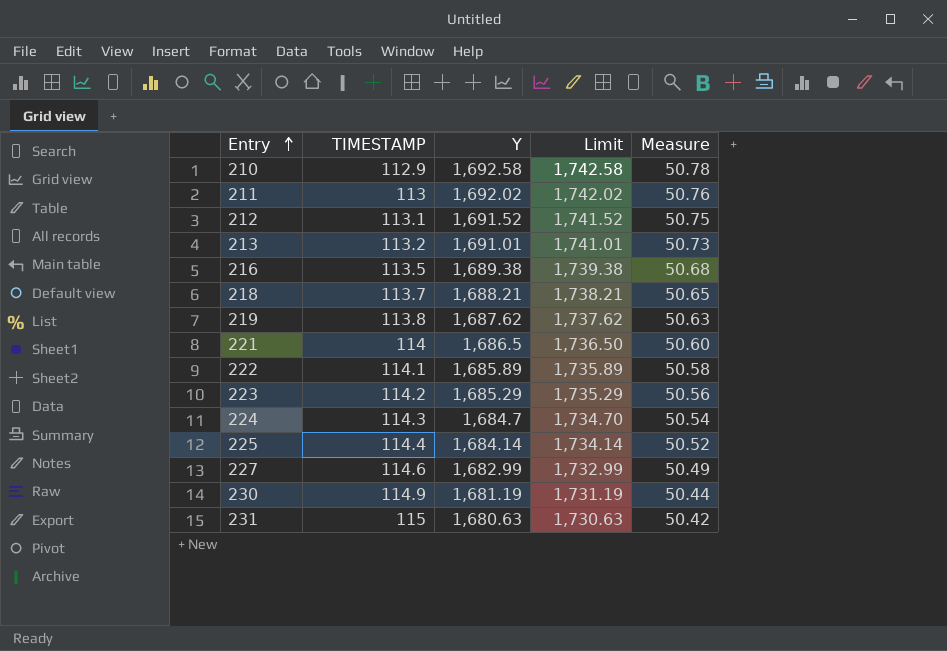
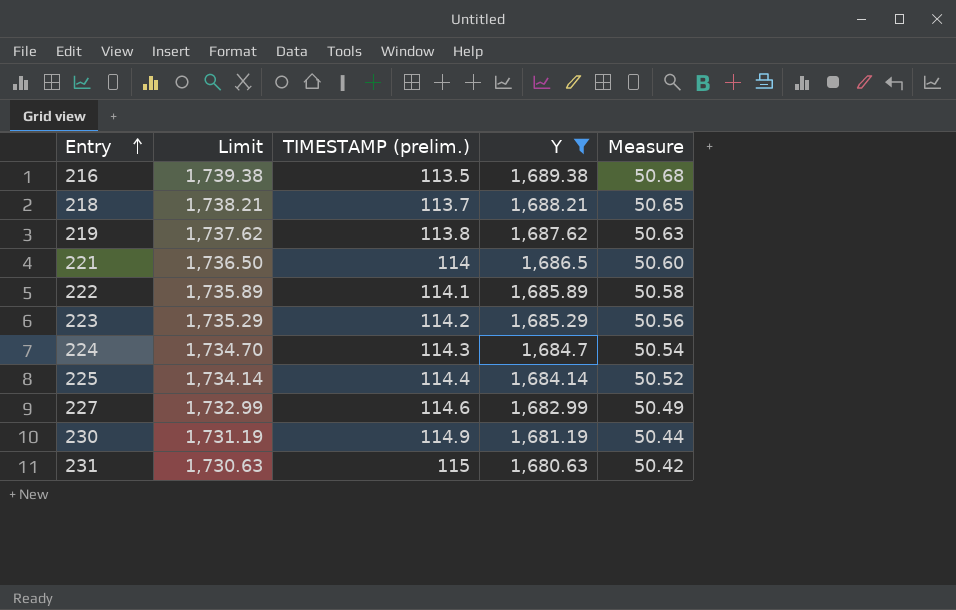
filter: none -> Y <= 1,689.38
column Limit | position: 4 -> 2
column name: TIMESTAMP -> TIMESTAMP (prelim.)

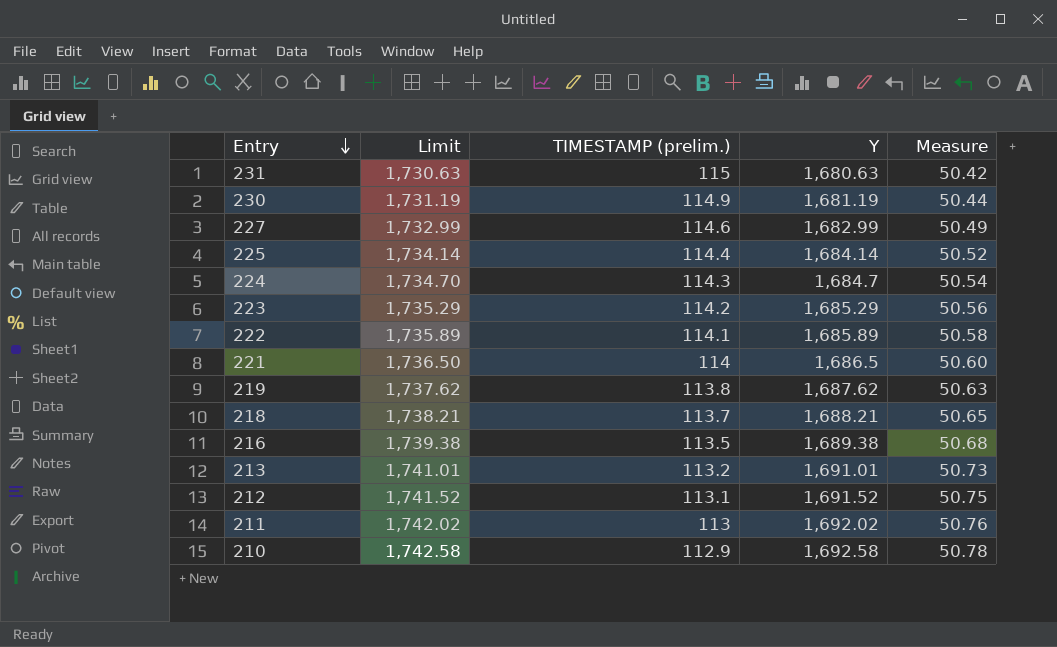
filter: Y <= 1,689.38 -> none
row order: Entry ascending -> Entry descending

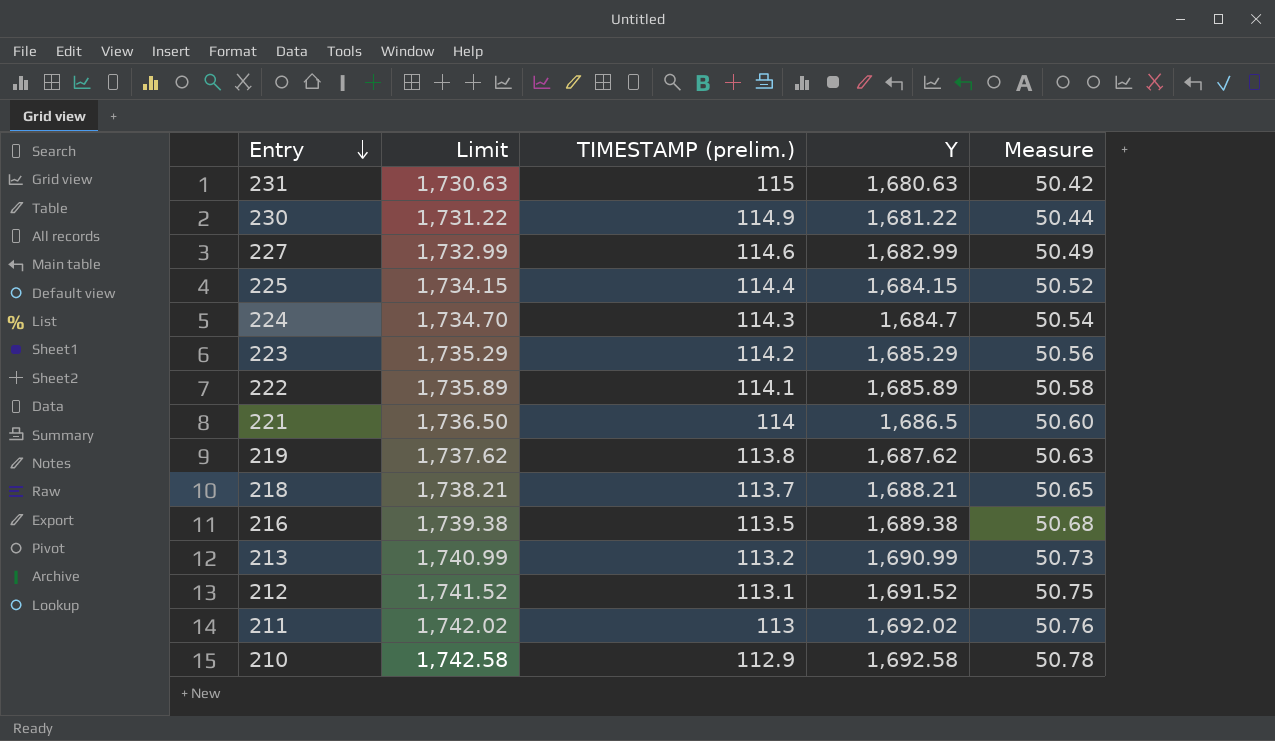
230 | Limit: 1,731.19 -> 1,731.22
230 | Y: 1,681.19 -> 1,681.22
225 | Limit: 1,734.14 -> 1,734.15
225 | Y: 1,684.14 -> 1,684.15
213 | Limit: 1,741.01 -> 1,740.99
213 | Y: 1,691.01 -> 1,690.99

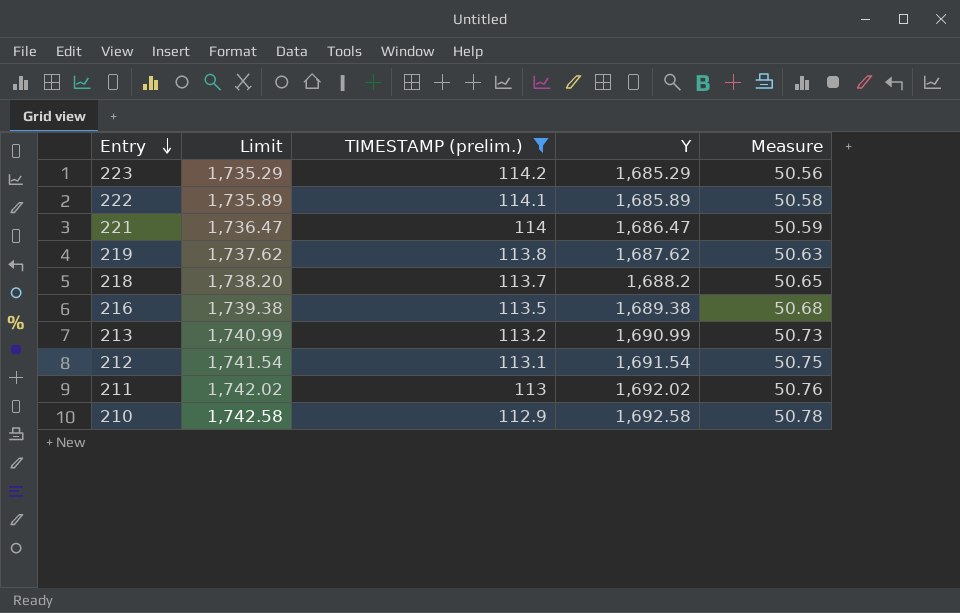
filter: none -> TIMESTAMP (prelim.) <= 114.2
221 | Limit: 1,736.50 -> 1,736.47
221 | Y: 1,686.5 -> 1,686.47
221 | Measure: 50.60 -> 50.59
218 | Limit: 1,738.21 -> 1,738.20
218 | Y: 1,688.21 -> 1,688.2
212 | Limit: 1,741.52 -> 1,741.54
212 | Y: 1,691.52 -> 1,691.54

